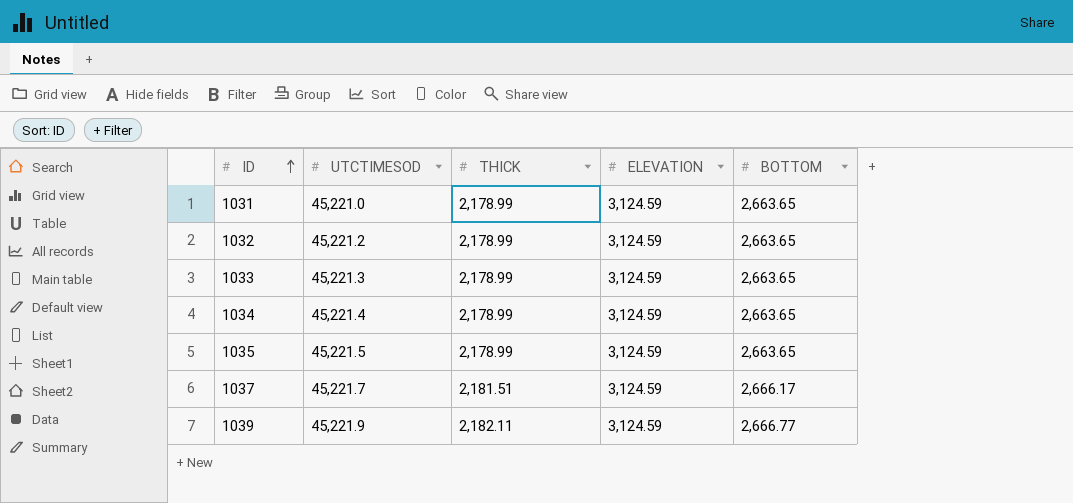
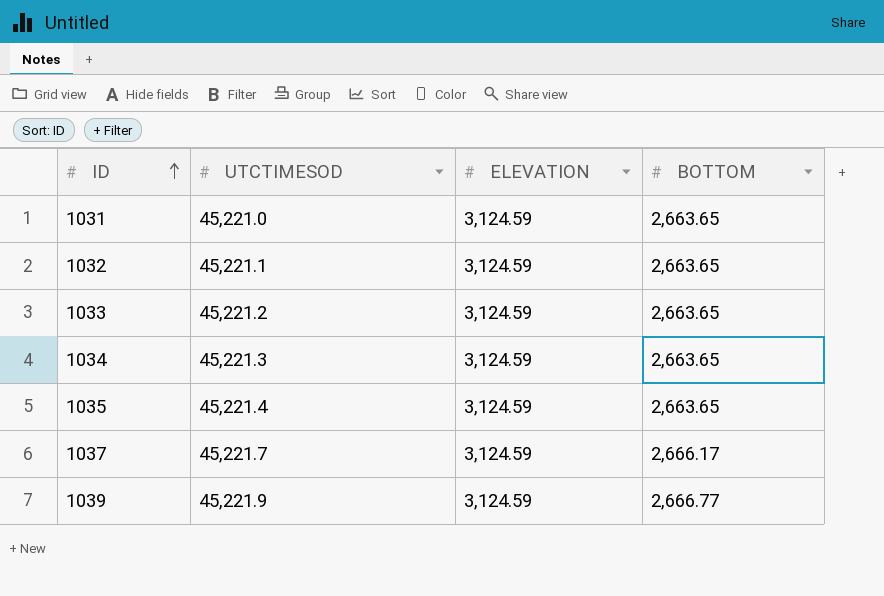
column THICK | position: 3 -> none
1032 | UTCTIMESOD: 45,221.2 -> 45,221.1
1033 | UTCTIMESOD: 45,221.3 -> 45,221.2
1034 | UTCTIMESOD: 45,221.4 -> 45,221.3
1035 | UTCTIMESOD: 45,221.5 -> 45,221.4

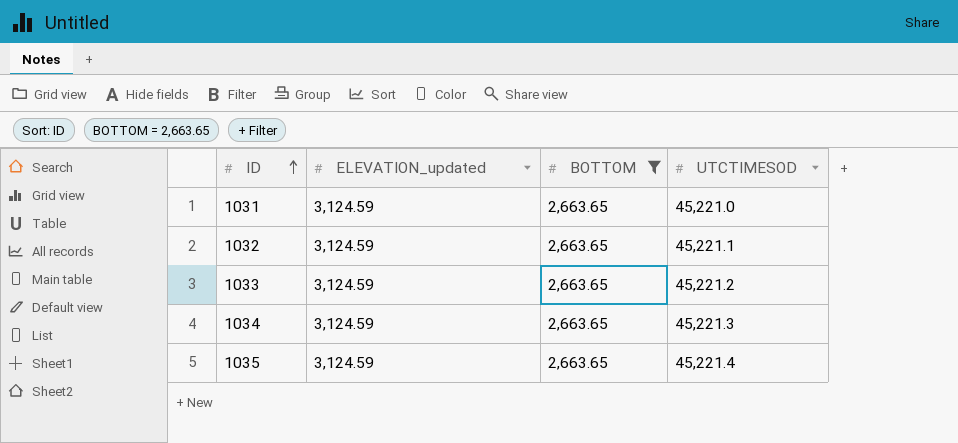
filter: none -> BOTTOM = 2,663.65
column name: ELEVATION -> ELEVATION_updated
column UTCTIMESOD | position: 2 -> 4

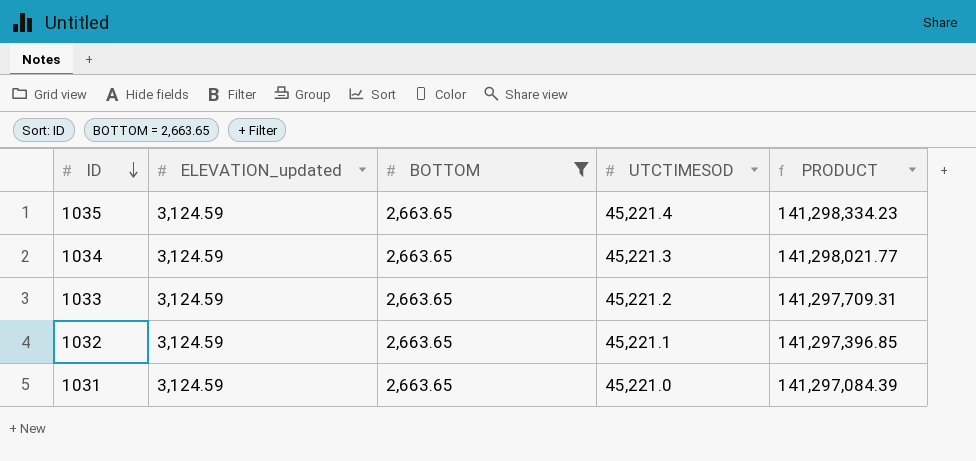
row order: ID ascending -> ID descending
column PRODUCT | formula: none -> [ELEVATION_updated] * [UTCTIMESOD]

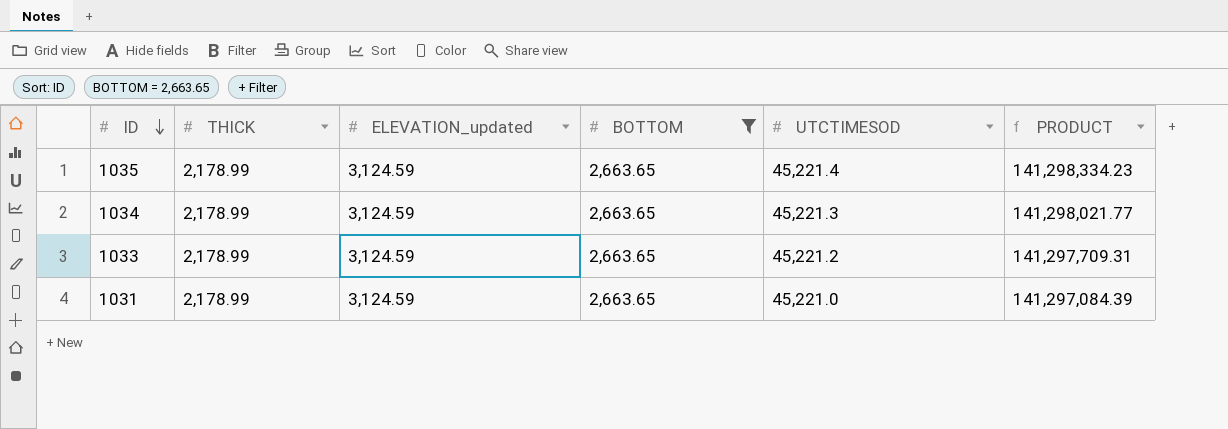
column THICK | position: none -> 2
row 1032: 3,124.59 | 2,663.65 | 45,221.1 | 141,297,396.85 -> none

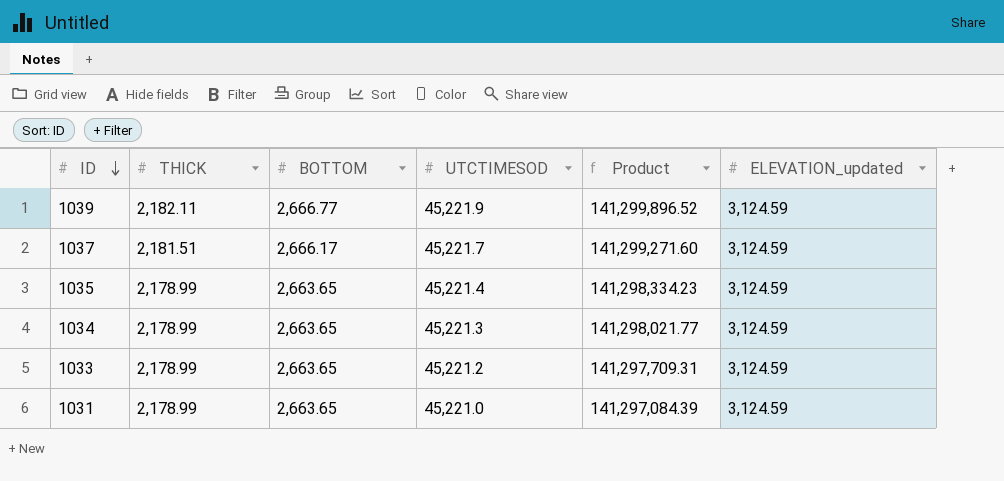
filter: BOTTOM = 2,663.65 -> none
column name: PRODUCT -> Product
column ELEVATION_updated | position: 3 -> 6

